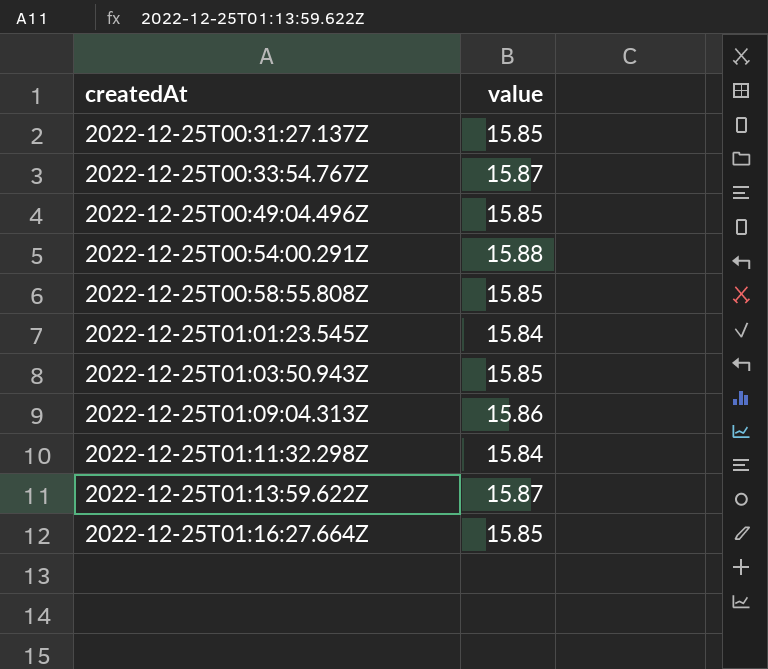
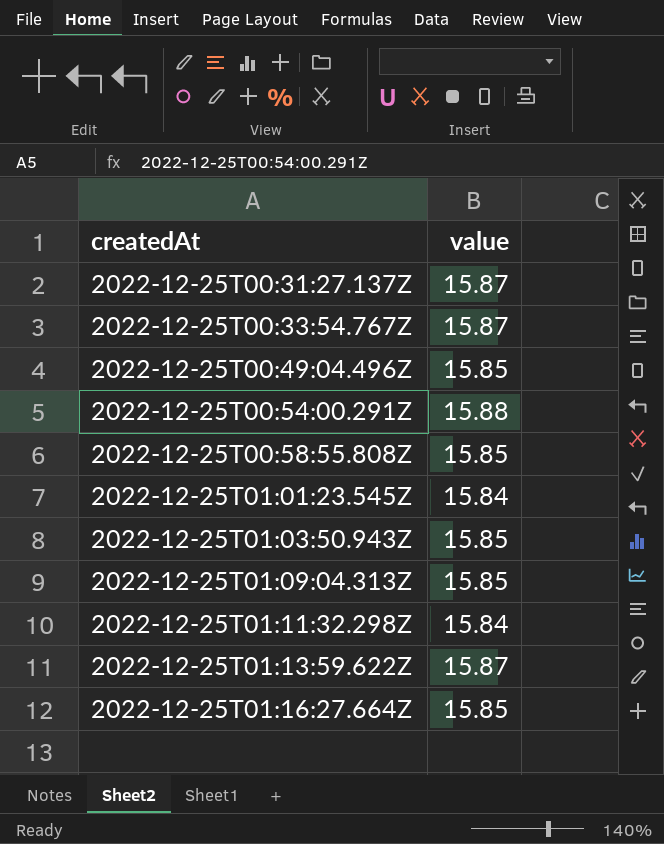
2022-12-25T00:31:27.137Z | value: 15.85 -> 15.87
2022-12-25T01:09:04.313Z | value: 15.86 -> 15.85

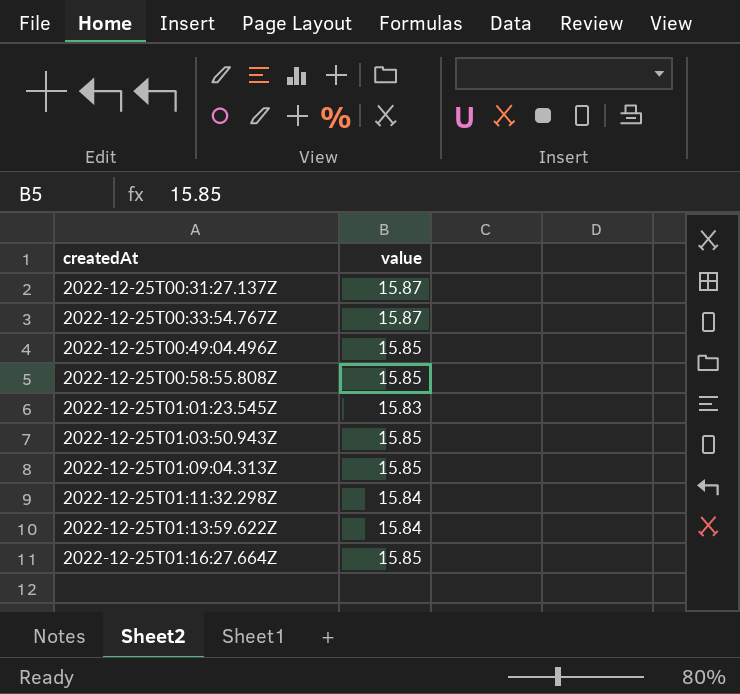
row 2022-12-25T00:54:00.291Z: 15.88 -> none
2022-12-25T01:01:23.545Z | value: 15.84 -> 15.83
2022-12-25T01:13:59.622Z | value: 15.87 -> 15.84

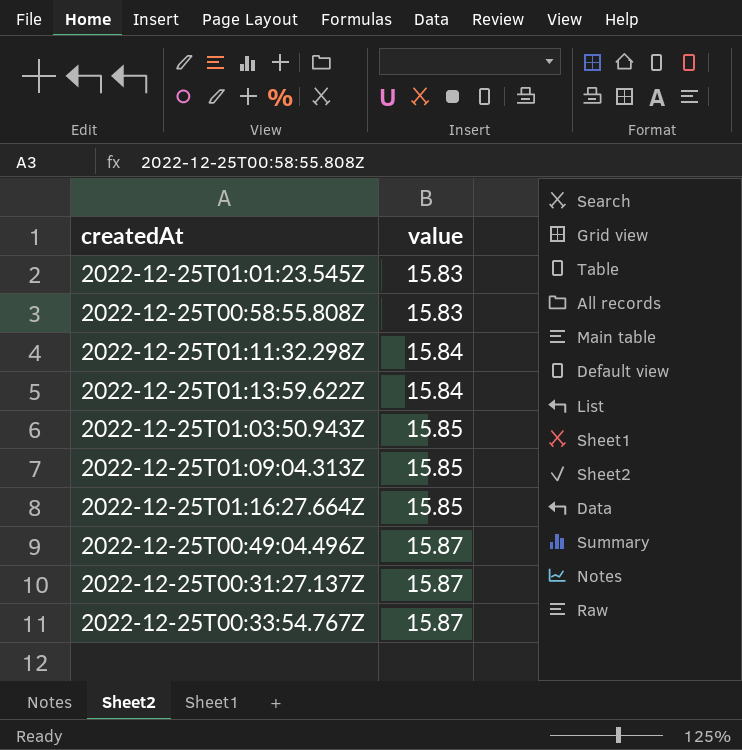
row order: createdAt ascending -> value ascending
2022-12-25T00:58:55.808Z | value: 15.85 -> 15.83
2022-12-25T00:49:04.496Z | value: 15.85 -> 15.87

